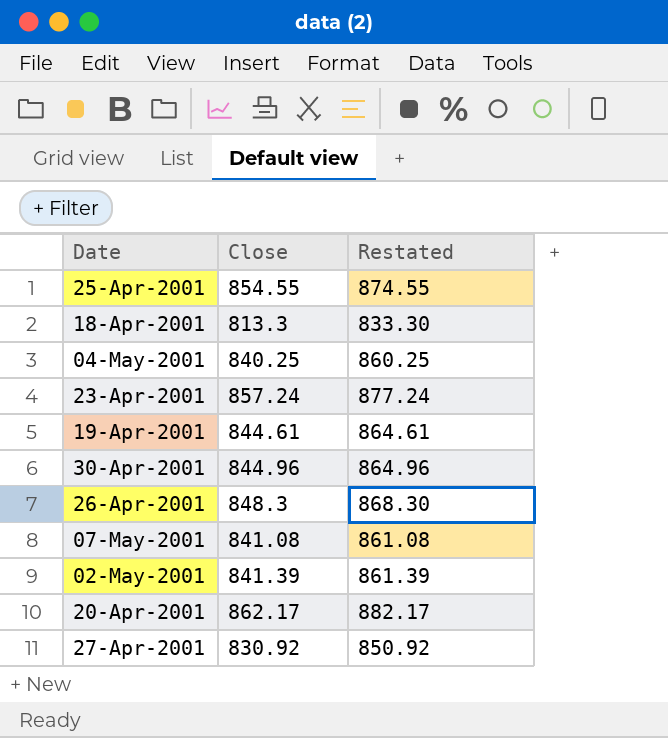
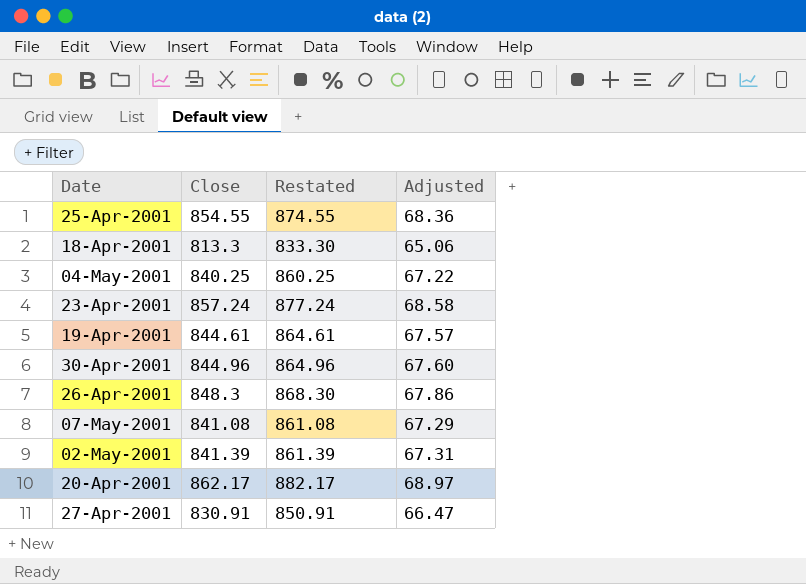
column Adjusted | formula: none -> [Close] * 0.08
27-Apr-2001 | Close: 830.92 -> 830.91
27-Apr-2001 | Restated: 850.92 -> 850.91

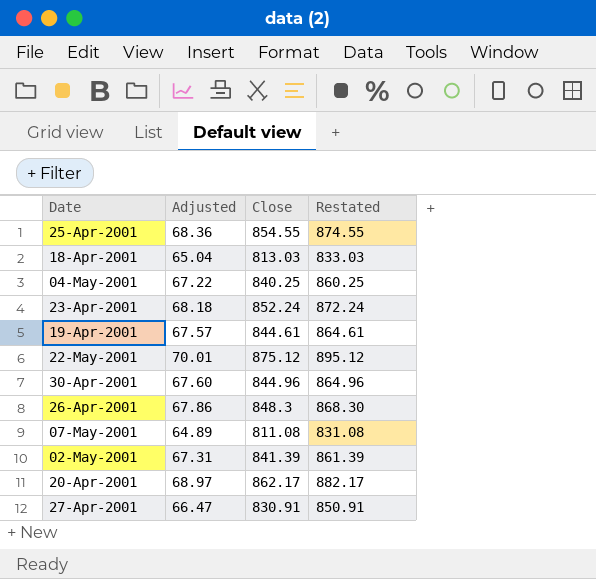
column Adjusted | position: 4 -> 2
18-Apr-2001 | Adjusted: 65.06 -> 65.04
18-Apr-2001 | Close: 813.3 -> 813.03
18-Apr-2001 | Restated: 833.30 -> 833.03
23-Apr-2001 | Adjusted: 68.58 -> 68.18
23-Apr-2001 | Close: 857.24 -> 852.24
23-Apr-2001 | Restated: 877.24 -> 872.24
row 22-May-2001: none -> 70.01 | 875.12 | 895.12
07-May-2001 | Adjusted: 67.29 -> 64.89
07-May-2001 | Close: 841.08 -> 811.08
07-May-2001 | Restated: 861.08 -> 831.08

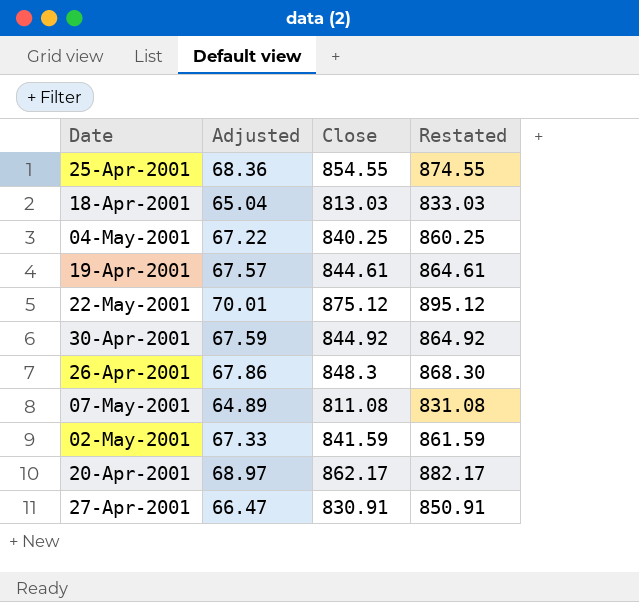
row 23-Apr-2001: 68.18 | 852.24 | 872.24 -> none
30-Apr-2001 | Adjusted: 67.60 -> 67.59
30-Apr-2001 | Close: 844.96 -> 844.92
30-Apr-2001 | Restated: 864.96 -> 864.92
02-May-2001 | Adjusted: 67.31 -> 67.33
02-May-2001 | Close: 841.39 -> 841.59
02-May-2001 | Restated: 861.39 -> 861.59

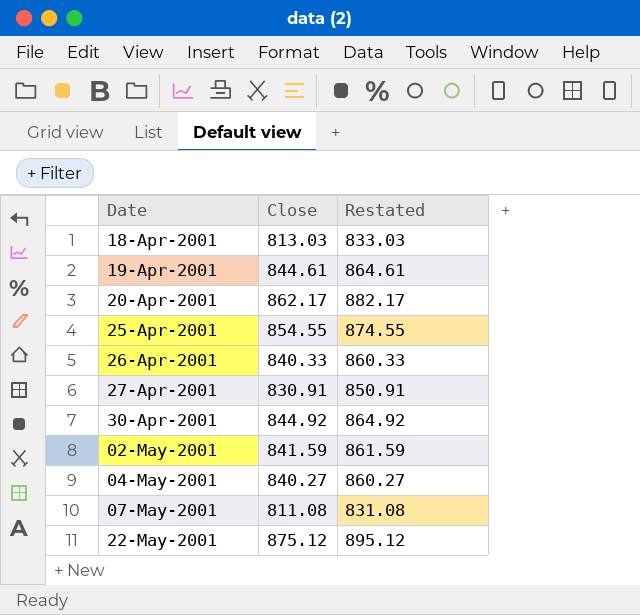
row order: none -> Date ascending
column Adjusted | formula: [Close] * 0.08 -> none
26-Apr-2001 | Close: 848.3 -> 840.33
26-Apr-2001 | Restated: 868.30 -> 860.33
04-May-2001 | Close: 840.25 -> 840.27
04-May-2001 | Restated: 860.25 -> 860.27

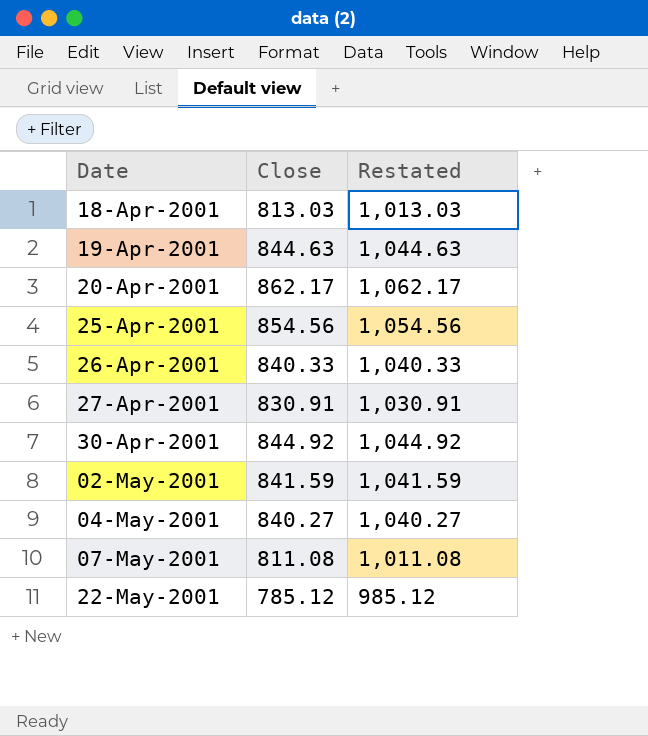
column Restated | formula: [Close] + 20 -> [Close] + 200
19-Apr-2001 | Close: 844.61 -> 844.63
25-Apr-2001 | Close: 854.55 -> 854.56
22-May-2001 | Close: 875.12 -> 785.12

